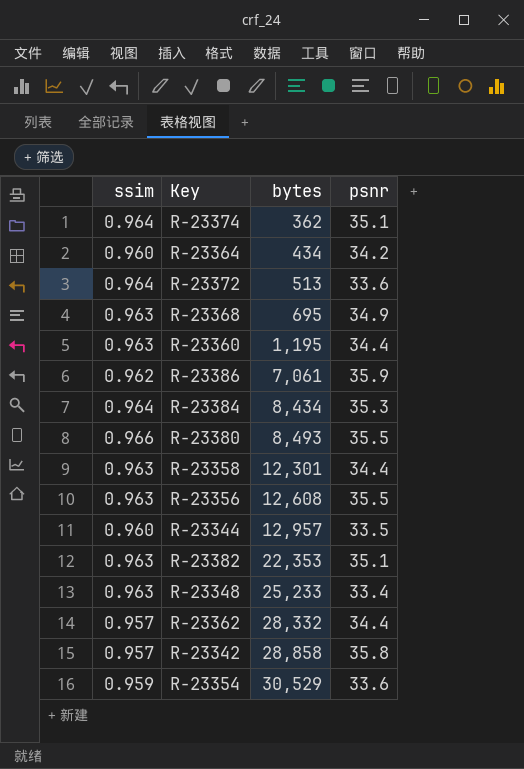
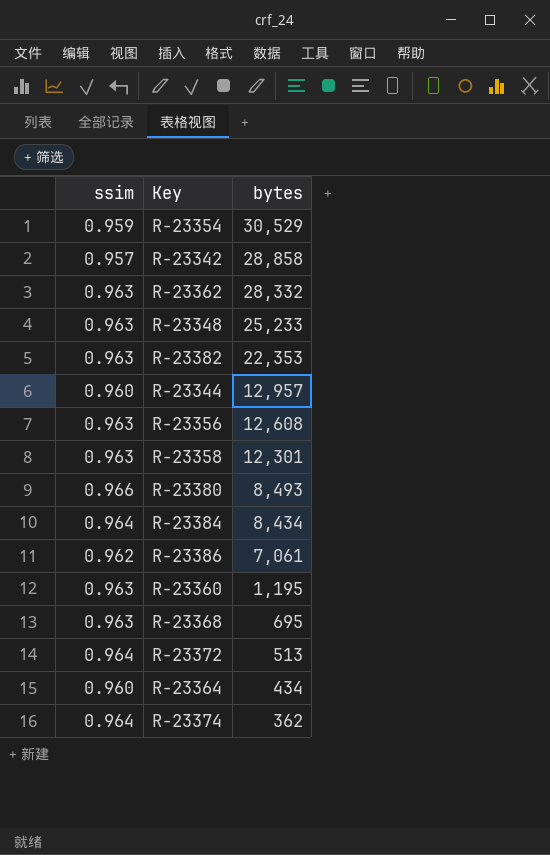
row order: bytes ascending -> bytes descending
column psnr | position: 4 -> none
R-23362 | ssim: 0.957 -> 0.963

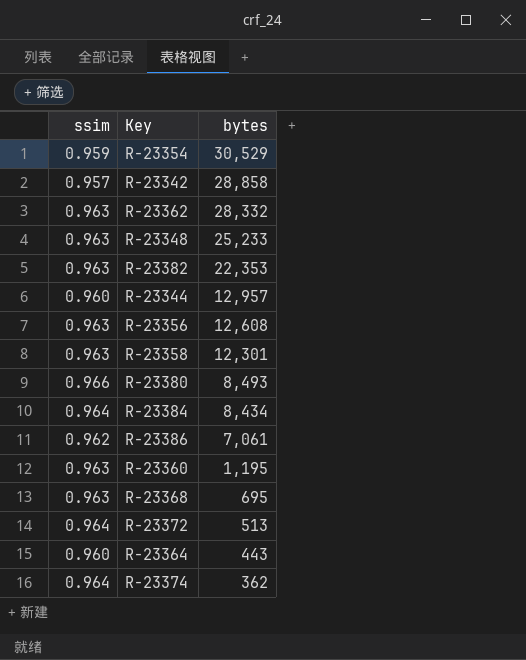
R-23364 | bytes: 434 -> 443

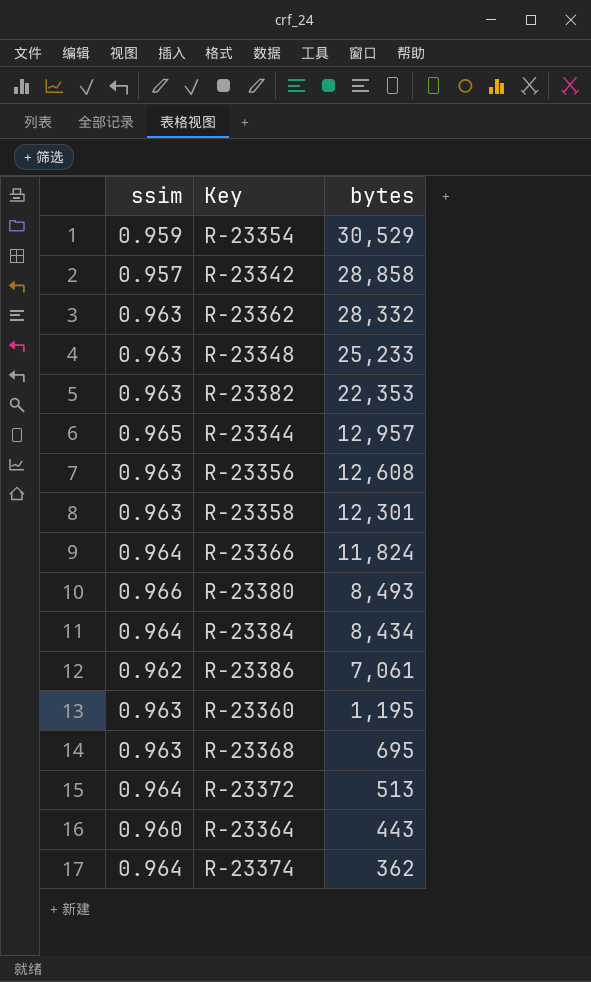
R-23344 | ssim: 0.960 -> 0.965
row R-23366: none -> 0.964 | 11,824

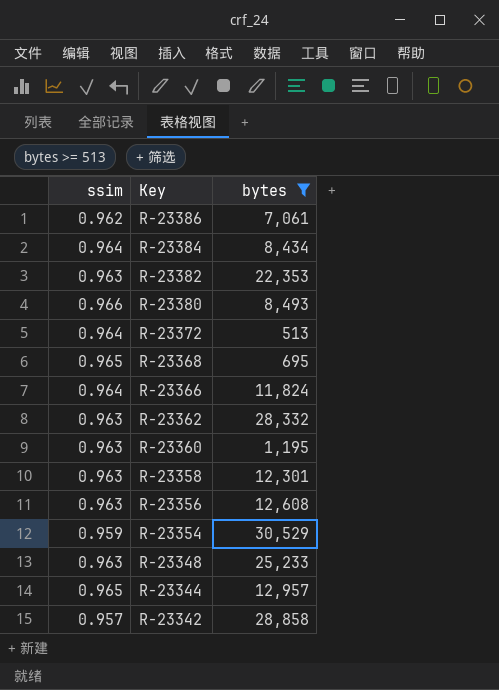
filter: none -> bytes >= 513
row order: bytes descending -> Key descending
R-23368 | ssim: 0.963 -> 0.965

